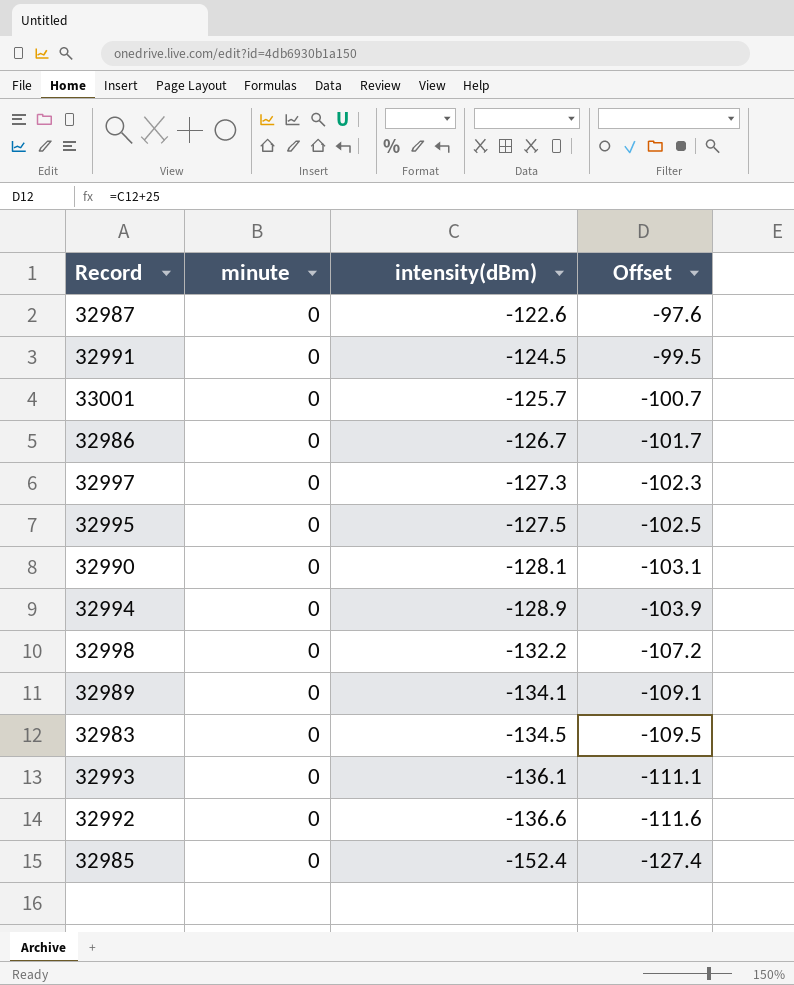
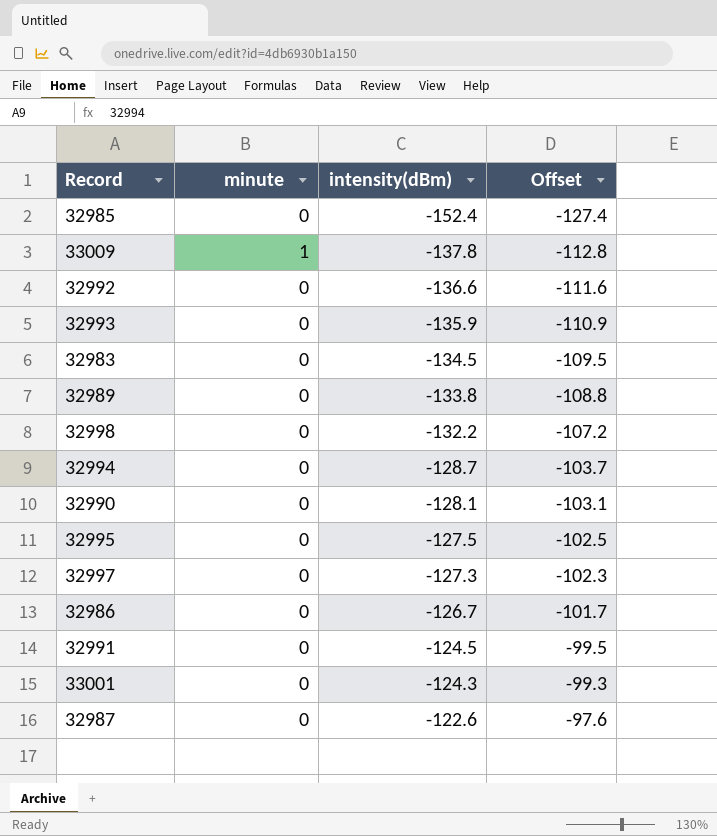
row order: intensity(dBm) descending -> intensity(dBm) ascending
row 33009: none -> 1 | -137.8 | -112.8
32993 | intensity(dBm): -136.1 -> -135.9
32993 | Offset: -111.1 -> -110.9
32989 | intensity(dBm): -134.1 -> -133.8
32989 | Offset: -109.1 -> -108.8
32994 | intensity(dBm): -128.9 -> -128.7
32994 | Offset: -103.9 -> -103.7
33001 | intensity(dBm): -125.7 -> -124.3
33001 | Offset: -100.7 -> -99.3

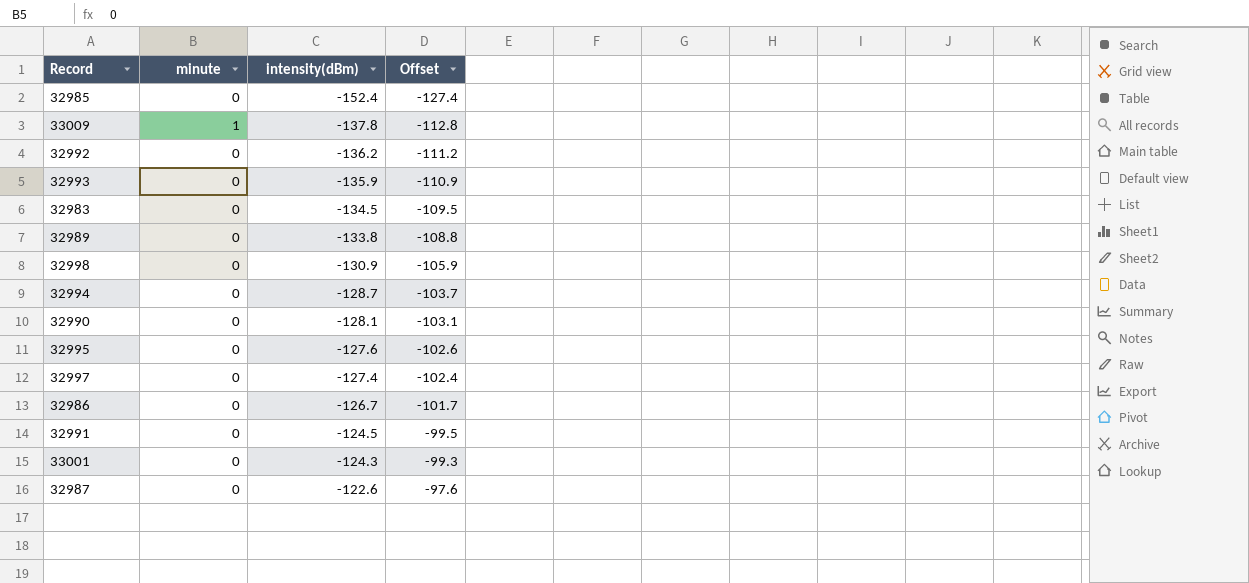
32992 | intensity(dBm): -136.6 -> -136.2
32992 | Offset: -111.6 -> -111.2
32998 | intensity(dBm): -132.2 -> -130.9
32998 | Offset: -107.2 -> -105.9
32995 | intensity(dBm): -127.5 -> -127.6
32995 | Offset: -102.5 -> -102.6
32997 | intensity(dBm): -127.3 -> -127.4
32997 | Offset: -102.3 -> -102.4

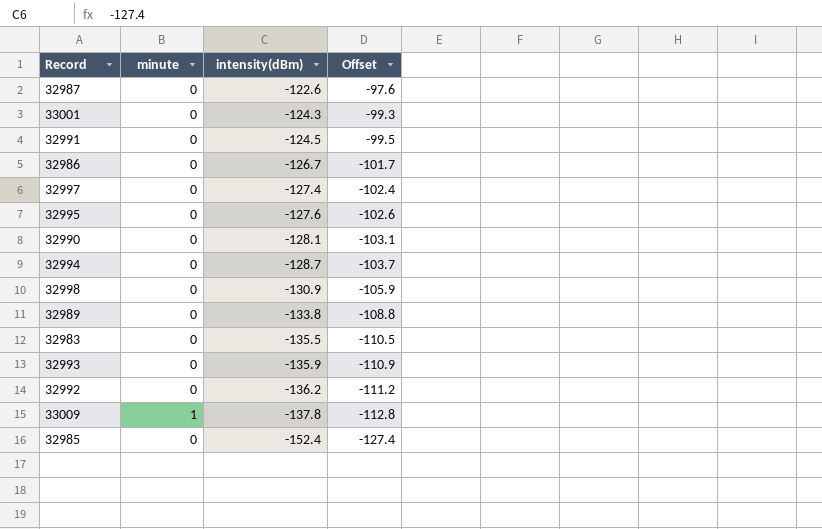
row order: intensity(dBm) ascending -> intensity(dBm) descending
32983 | intensity(dBm): -134.5 -> -135.5
32983 | Offset: -109.5 -> -110.5

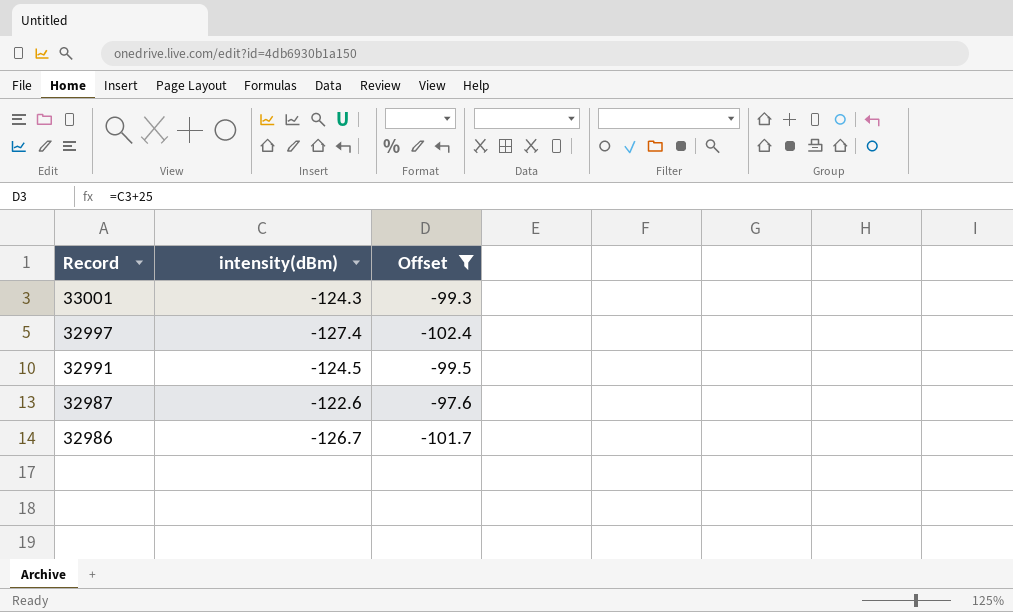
filter: none -> Offset >= -102.4
row order: intensity(dBm) descending -> Record descending
column minute | position: 2 -> none

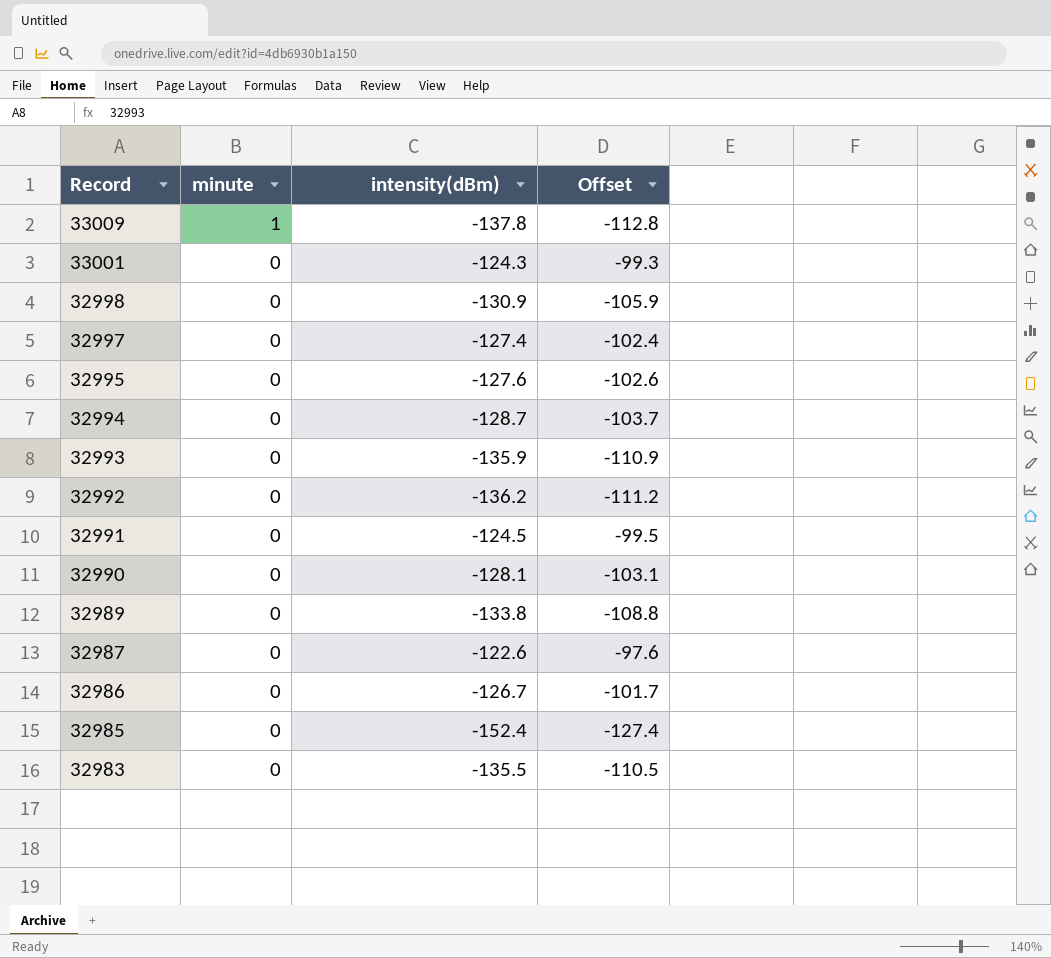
filter: Offset >= -102.4 -> none
column minute | position: none -> 2

